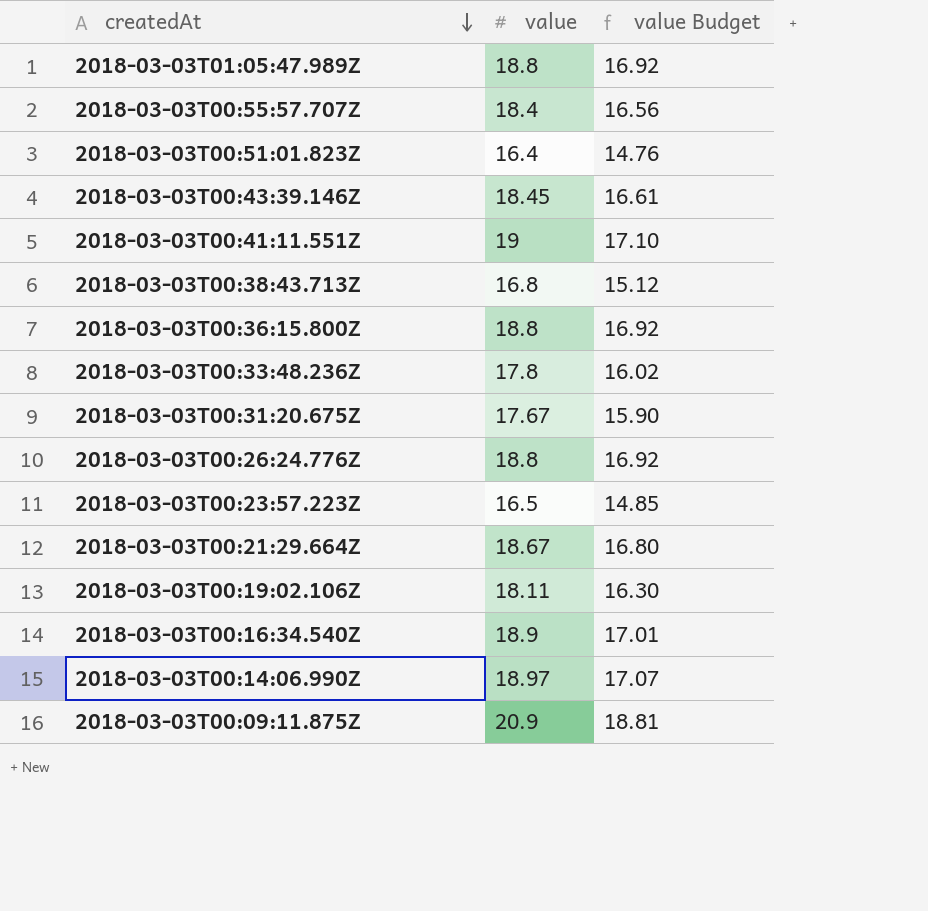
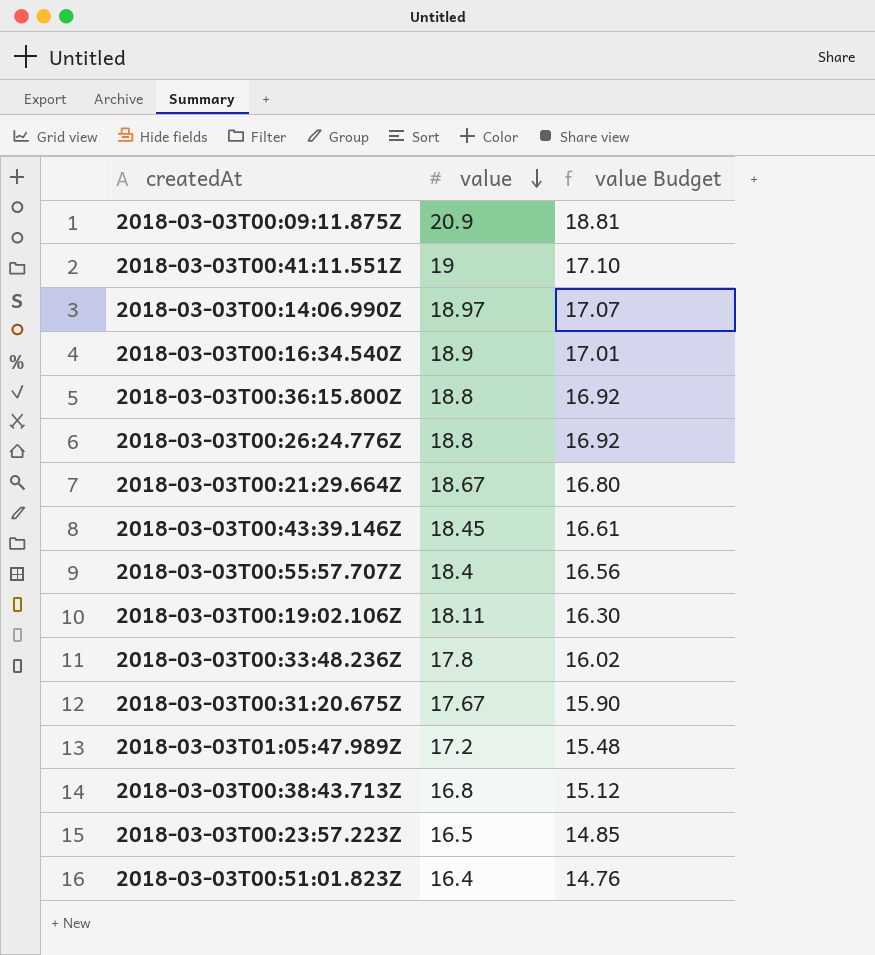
row order: createdAt descending -> value descending
2018-03-03T01:05:47.989Z | value: 18.8 -> 17.2
2018-03-03T01:05:47.989Z | value Budget: 16.92 -> 15.48

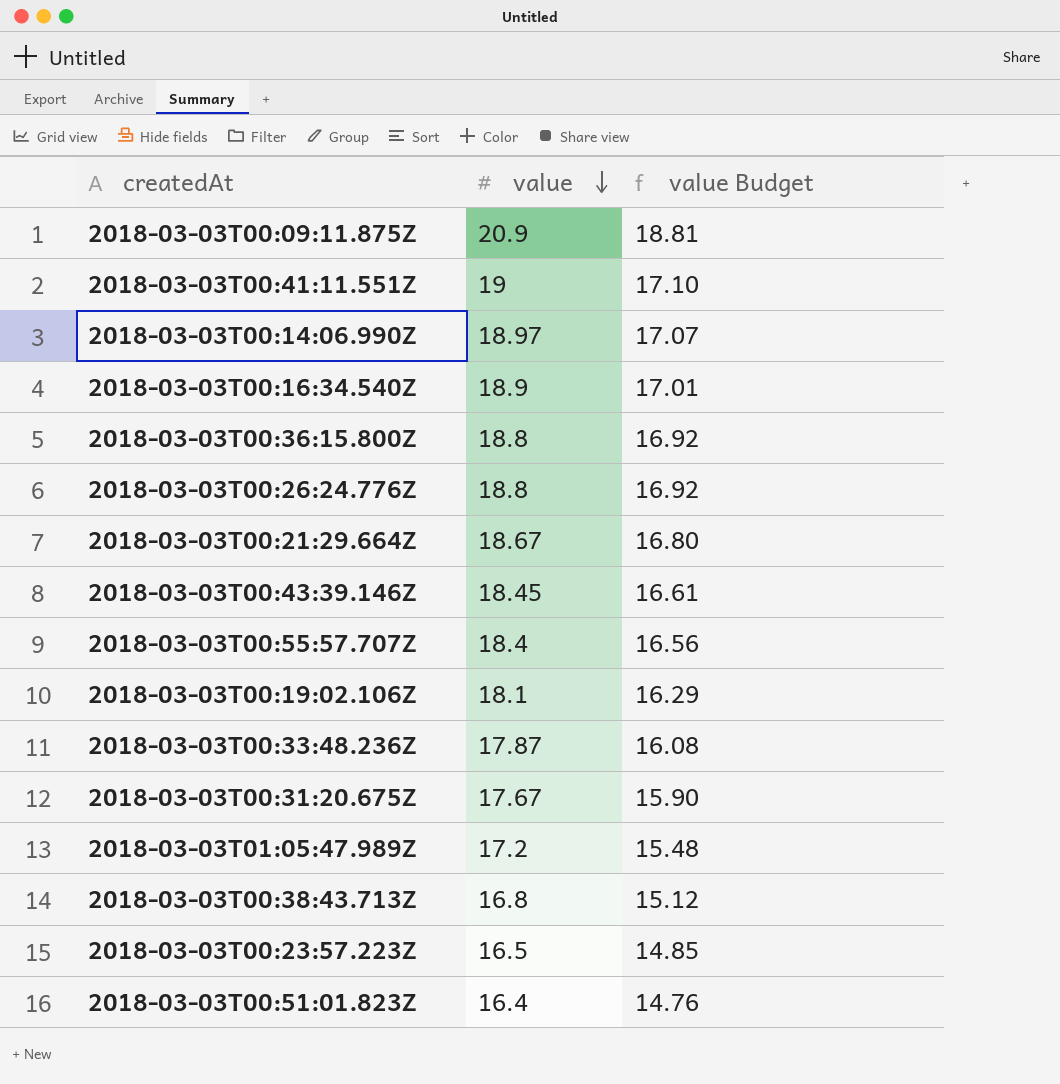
2018-03-03T00:19:02.106Z | value: 18.11 -> 18.1
2018-03-03T00:19:02.106Z | value Budget: 16.30 -> 16.29
2018-03-03T00:33:48.236Z | value: 17.8 -> 17.87
2018-03-03T00:33:48.236Z | value Budget: 16.02 -> 16.08

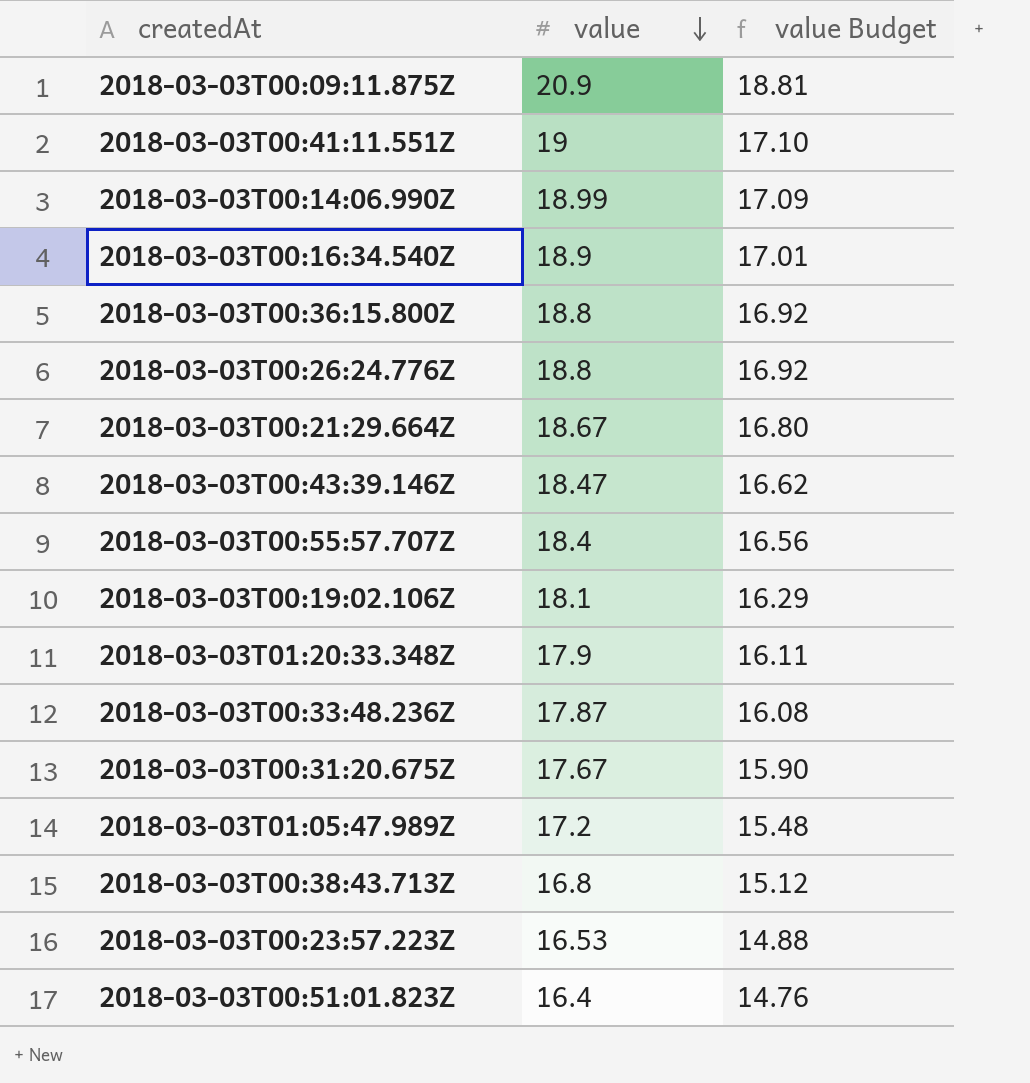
2018-03-03T00:14:06.990Z | value: 18.97 -> 18.99
2018-03-03T00:14:06.990Z | value Budget: 17.07 -> 17.09
2018-03-03T00:43:39.146Z | value: 18.45 -> 18.47
2018-03-03T00:43:39.146Z | value Budget: 16.61 -> 16.62
row 2018-03-03T01:20:33.348Z: none -> 17.9 | 16.11
2018-03-03T00:23:57.223Z | value: 16.5 -> 16.53
2018-03-03T00:23:57.223Z | value Budget: 14.85 -> 14.88

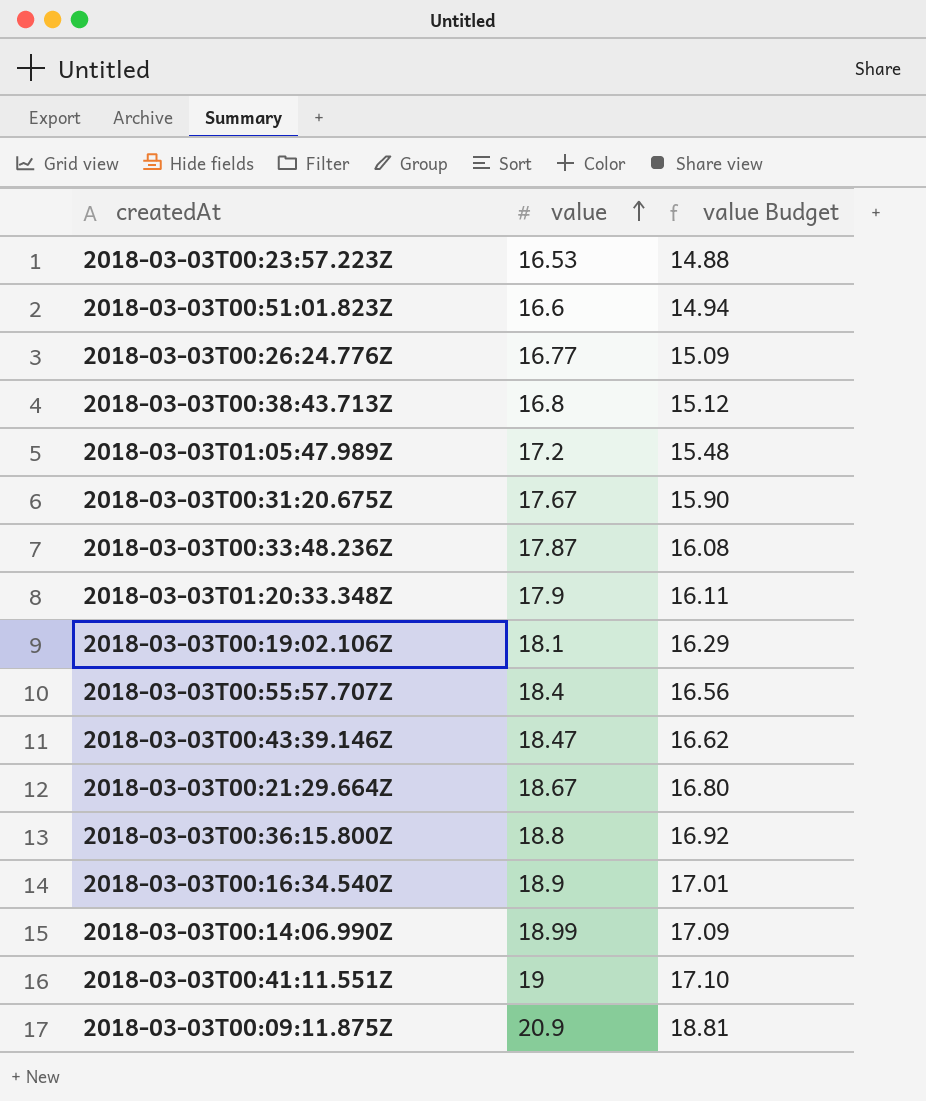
row order: value descending -> value ascending
2018-03-03T00:51:01.823Z | value: 16.4 -> 16.6
2018-03-03T00:51:01.823Z | value Budget: 14.76 -> 14.94
2018-03-03T00:26:24.776Z | value: 18.8 -> 16.77
2018-03-03T00:26:24.776Z | value Budget: 16.92 -> 15.09

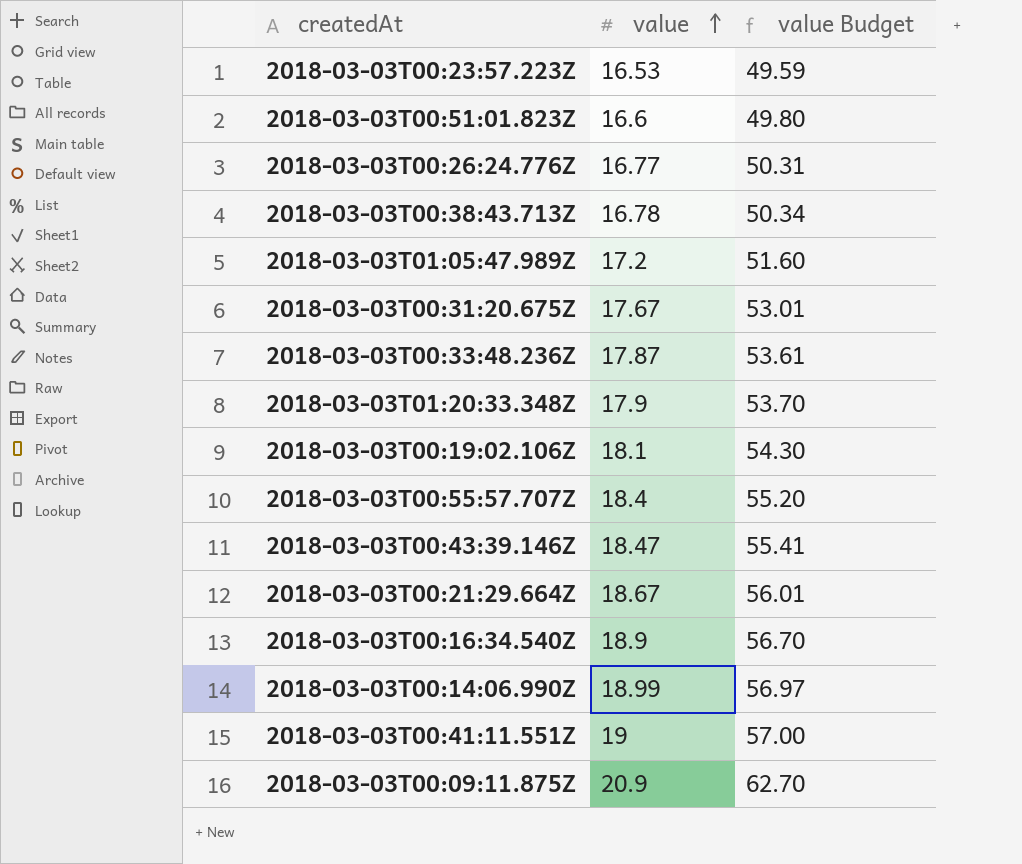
column value Budget | formula: [value] * 0.9 -> [value] * 3
row 2018-03-03T00:36:15.800Z: 18.8 | 16.92 -> none
2018-03-03T00:38:43.713Z | value: 16.8 -> 16.78

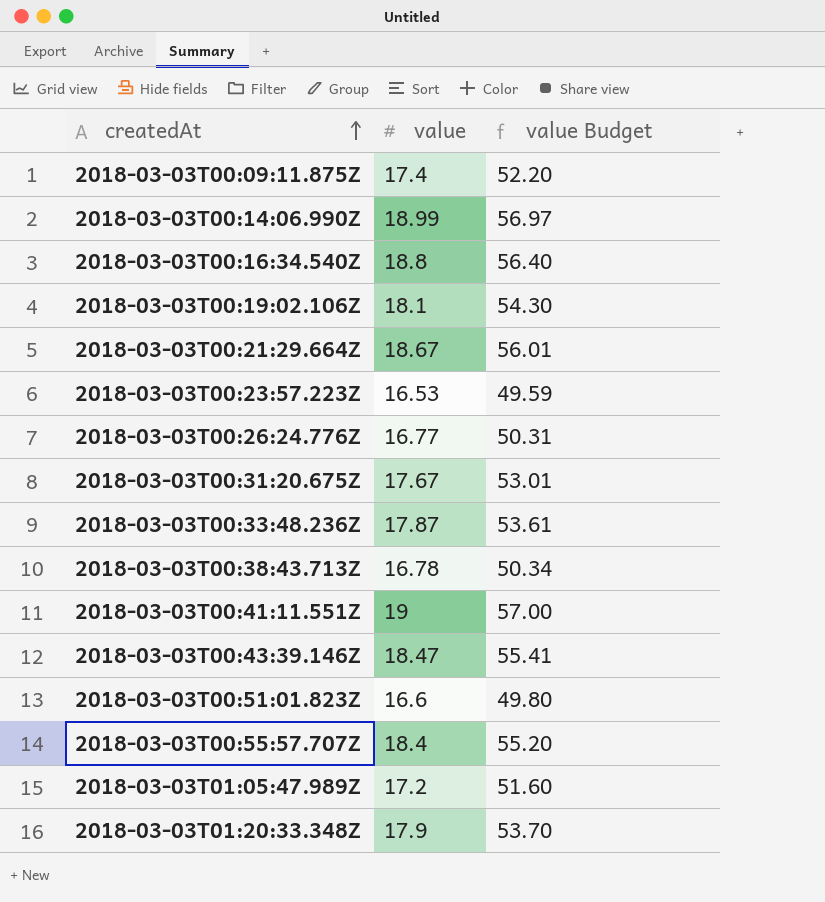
row order: value ascending -> createdAt ascending
2018-03-03T00:09:11.875Z | value: 20.9 -> 17.4
2018-03-03T00:09:11.875Z | value Budget: 62.70 -> 52.20
2018-03-03T00:16:34.540Z | value: 18.9 -> 18.8
2018-03-03T00:16:34.540Z | value Budget: 56.70 -> 56.40

